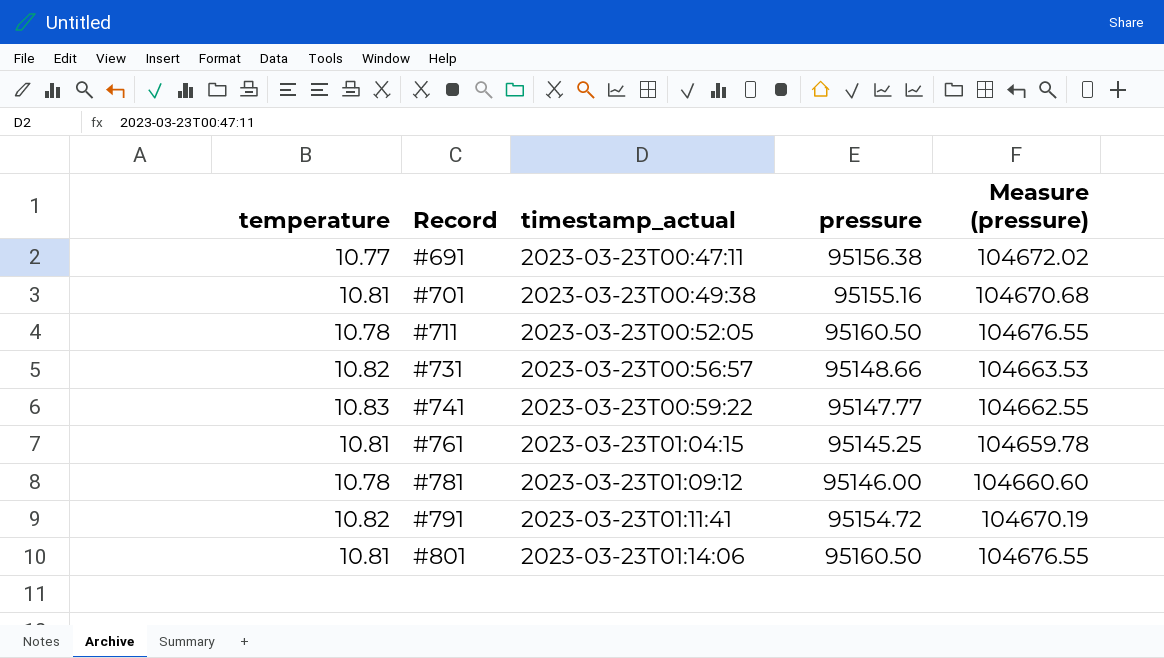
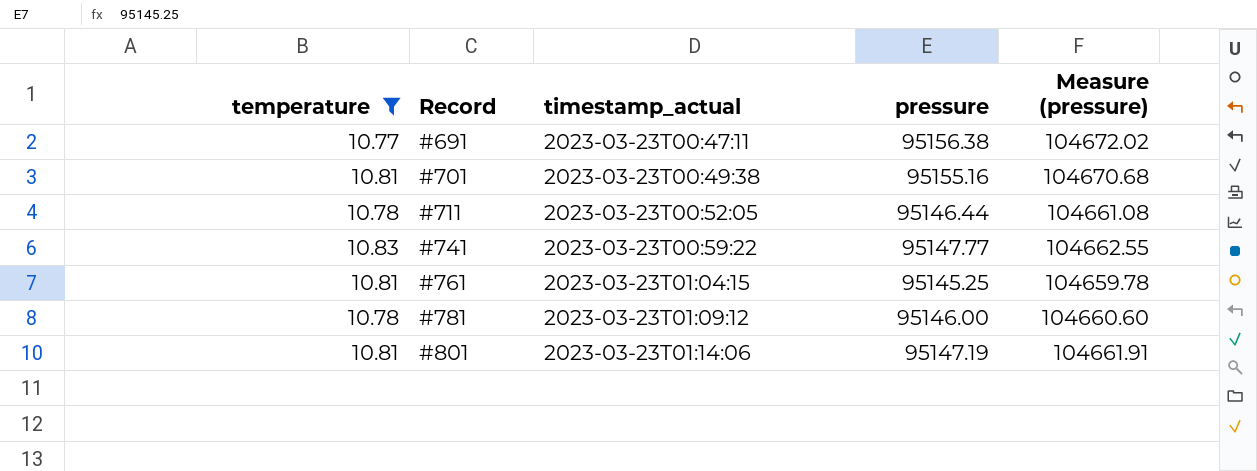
filter: none -> temperature != 10.82
#711 | pressure: 95160.50 -> 95146.44
#711 | Measure (pressure): 104676.55 -> 104661.08
#801 | pressure: 95160.50 -> 95147.19
#801 | Measure (pressure): 104676.55 -> 104661.91

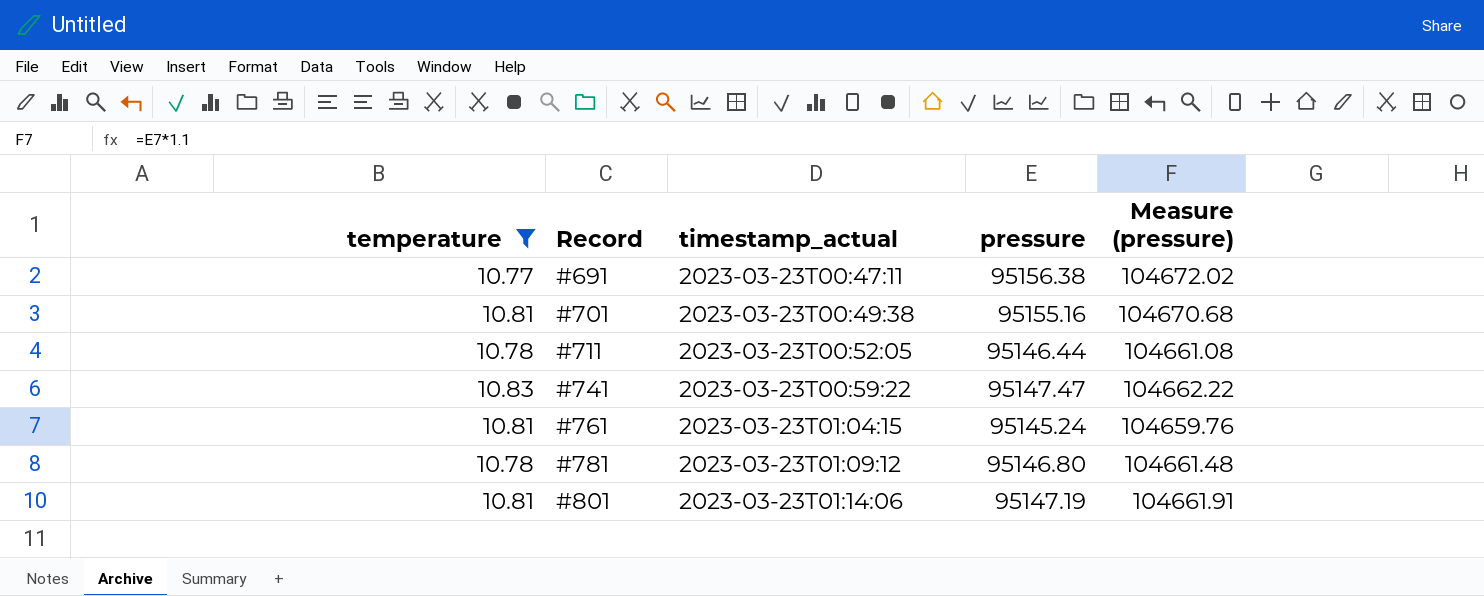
#741 | pressure: 95147.77 -> 95147.47
#741 | Measure (pressure): 104662.55 -> 104662.22
#761 | pressure: 95145.25 -> 95145.24
#761 | Measure (pressure): 104659.78 -> 104659.76
#781 | pressure: 95146.00 -> 95146.80
#781 | Measure (pressure): 104660.60 -> 104661.48

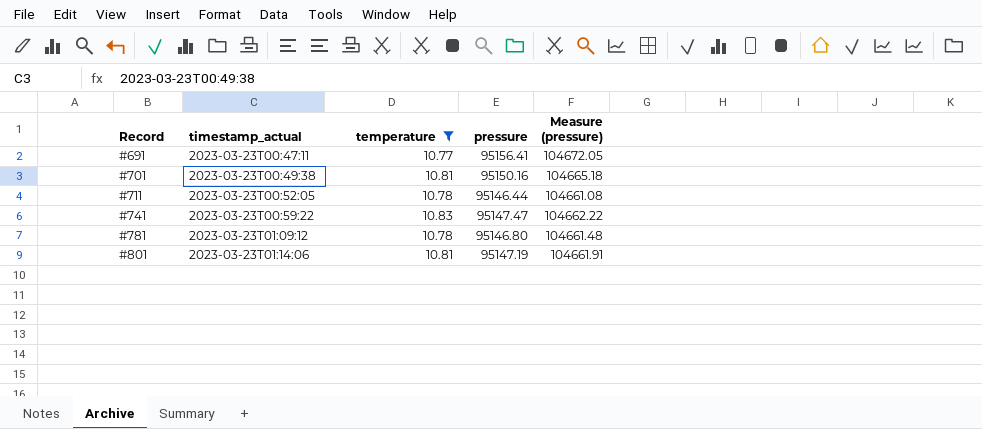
column temperature | position: 1 -> 3
row #761: 10.81 | 2023-03-23T01:04:15 | 95145.24 | 104659.76 -> none
#691 | pressure: 95156.38 -> 95156.41
#691 | Measure (pressure): 104672.02 -> 104672.05
#701 | pressure: 95155.16 -> 95150.16
#701 | Measure (pressure): 104670.68 -> 104665.18

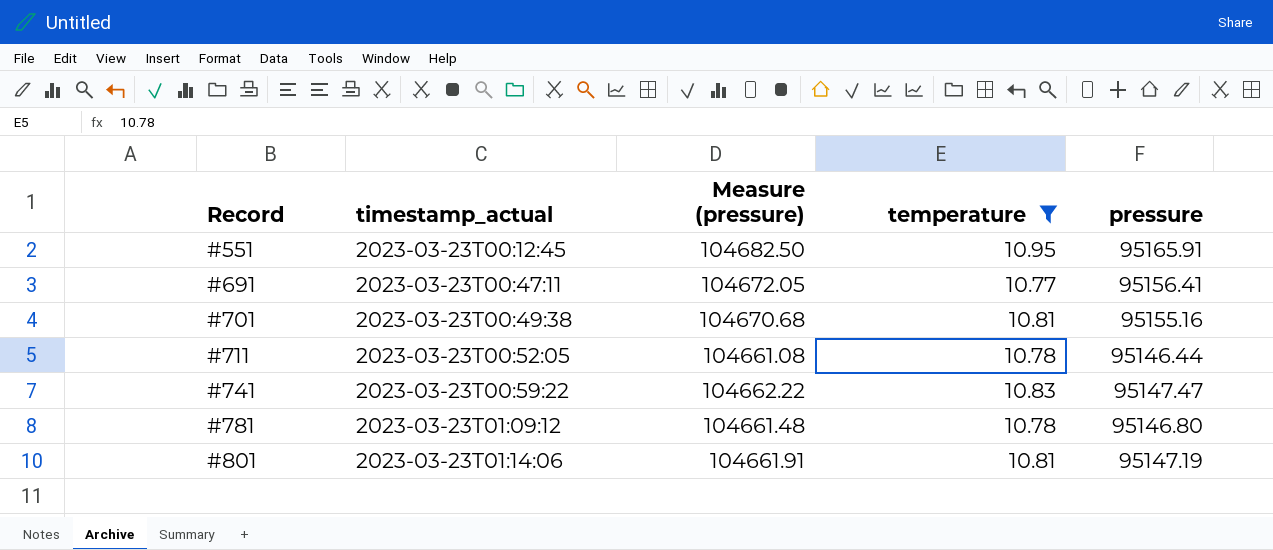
column Measure (pressure) | position: 5 -> 3
row #551: none -> 2023-03-23T00:12:45 | 104682.50 | 10.95 | 95165.91
#701 | Measure (pressure): 104665.18 -> 104670.68
#701 | pressure: 95150.16 -> 95155.16

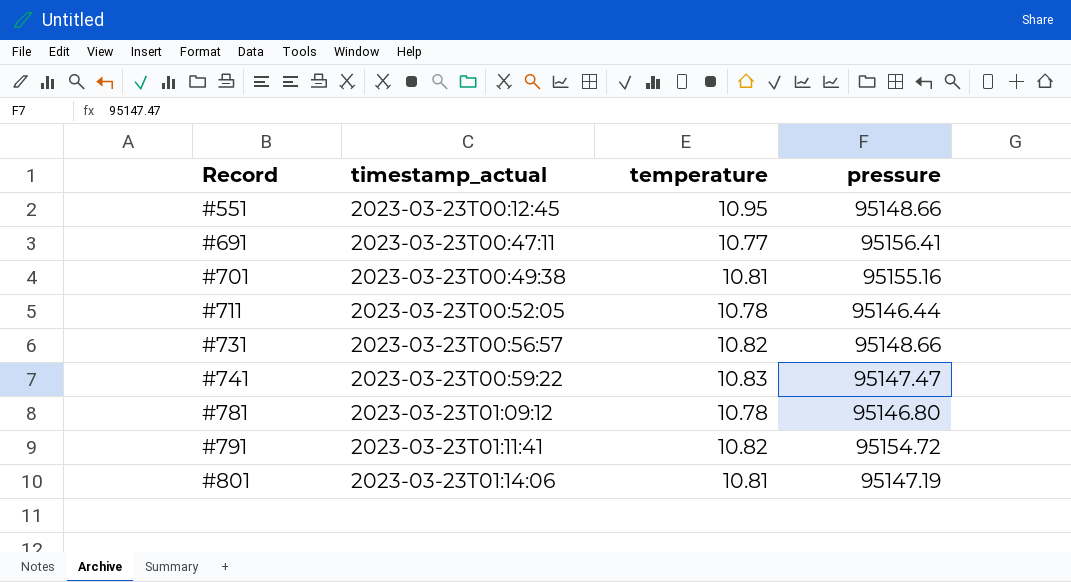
filter: temperature != 10.82 -> none
column Measure (pressure) | formula: [pressure] * 1.1 -> none
#551 | pressure: 95165.91 -> 95148.66

